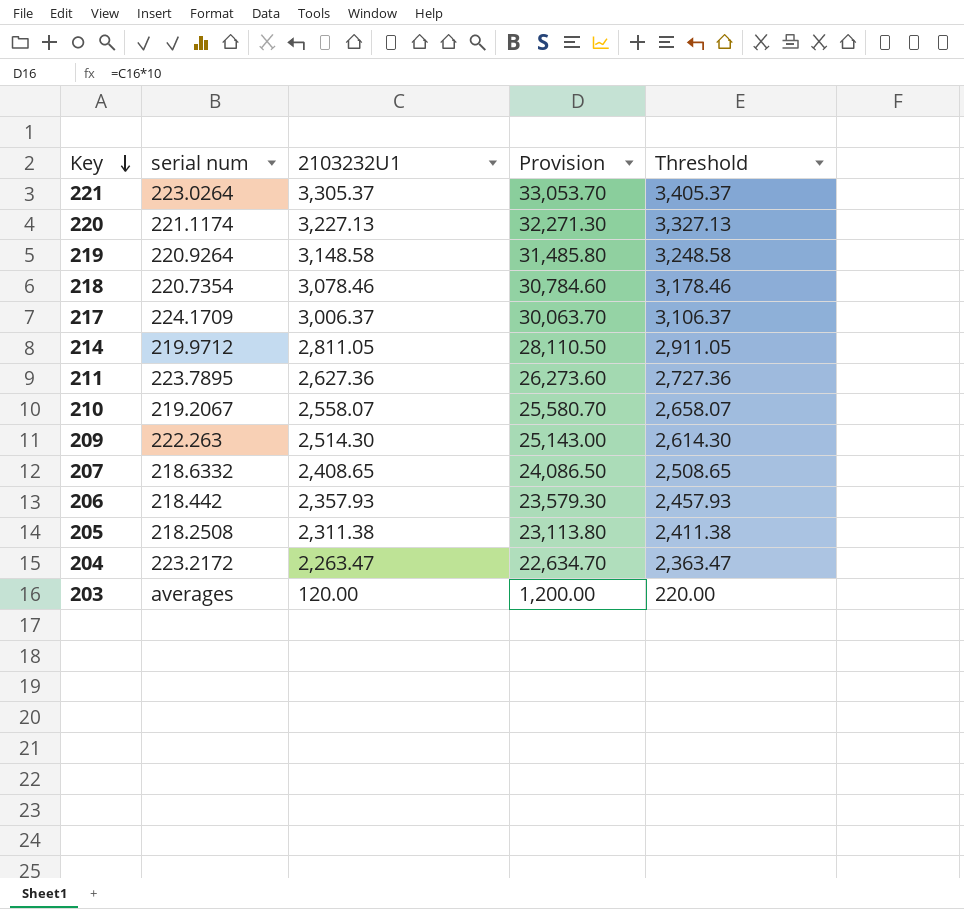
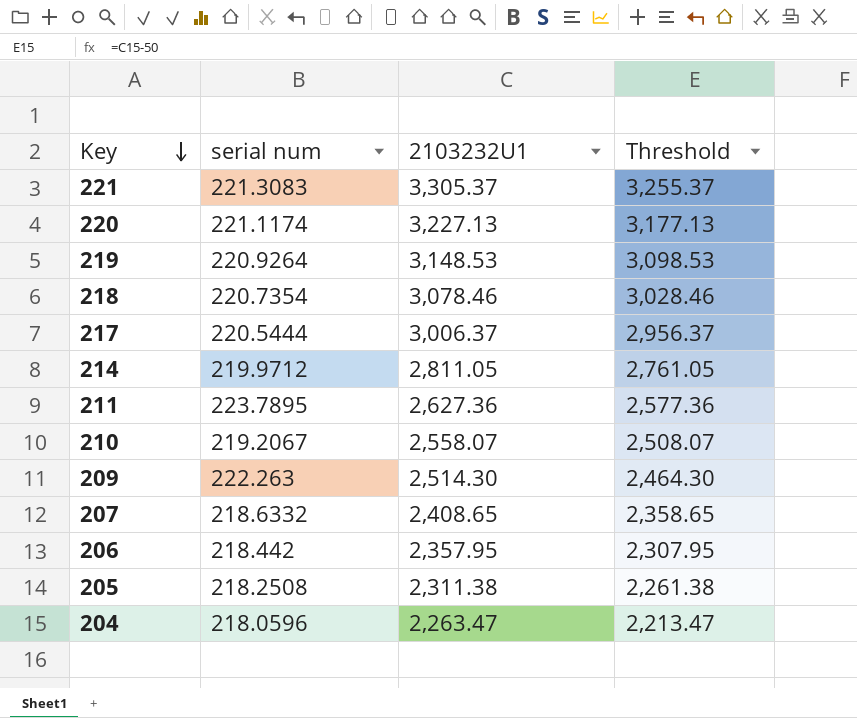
column Provision | formula: [2103232U1] * 10 -> none
column Threshold | formula: [2103232U1] + 100 -> [2103232U1] - 50
row 203: averages | 120.00 | 1,200.00 | 220.00 -> none
221 | serial num: 223.0264 -> 221.3083
219 | 2103232U1: 3,148.58 -> 3,148.53
217 | serial num: 224.1709 -> 220.5444
206 | 2103232U1: 2,357.93 -> 2,357.95
204 | serial num: 223.2172 -> 218.0596

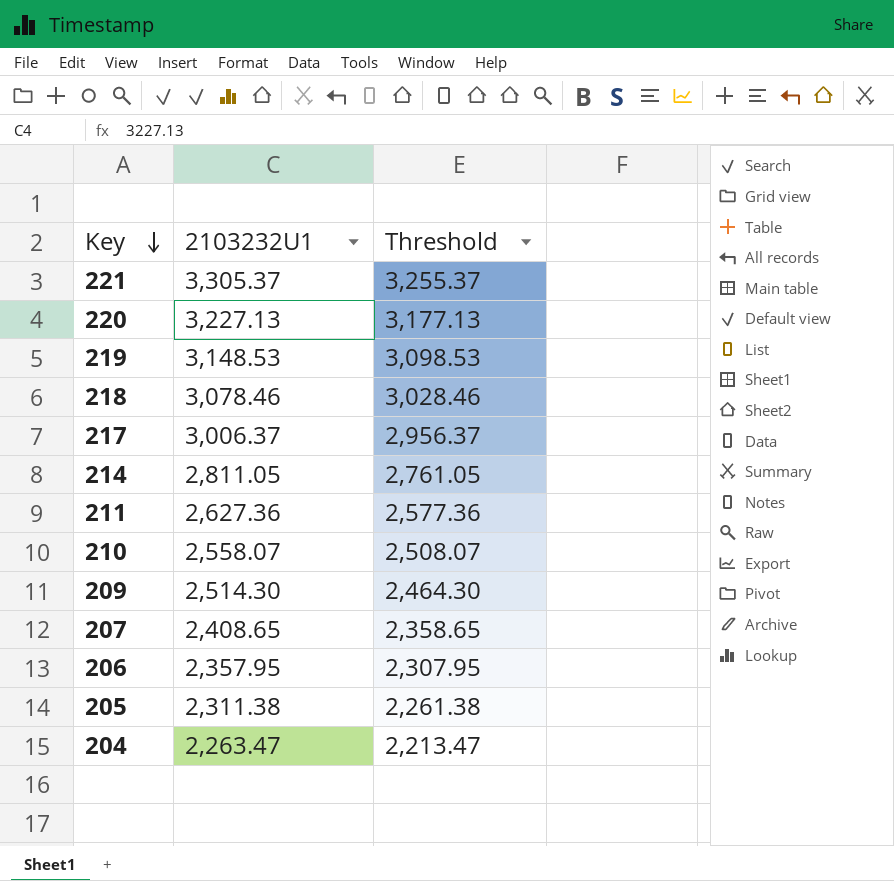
column serial num | position: 2 -> none

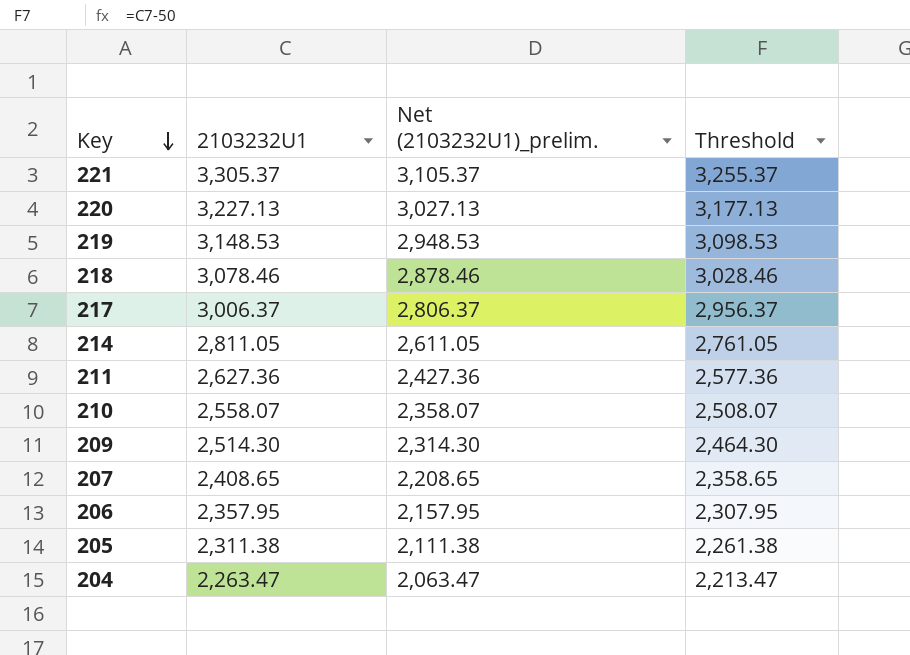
column Net (2103232U1)_prelim. | formula: none -> [2103232U1] - 200

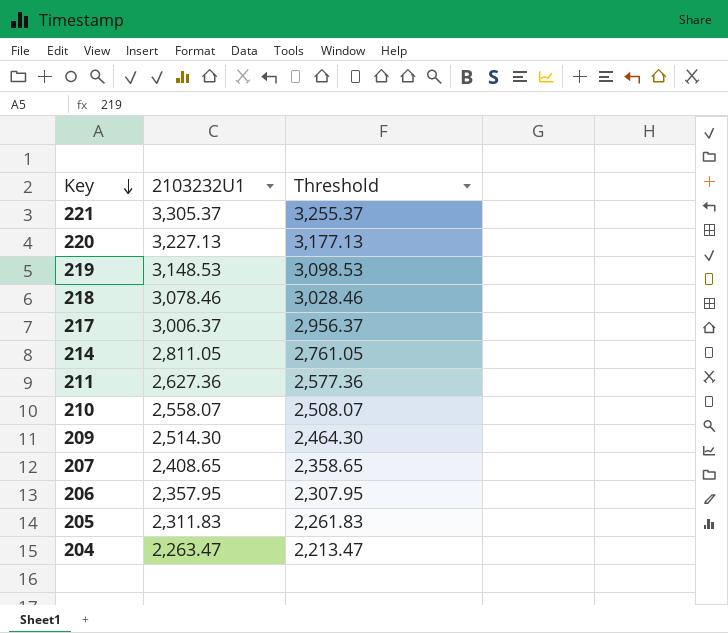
column Net (2103232U1)_prelim. | formula: [2103232U1] - 200 -> none
205 | 2103232U1: 2,311.38 -> 2,311.83
205 | Threshold: 2,261.38 -> 2,261.83

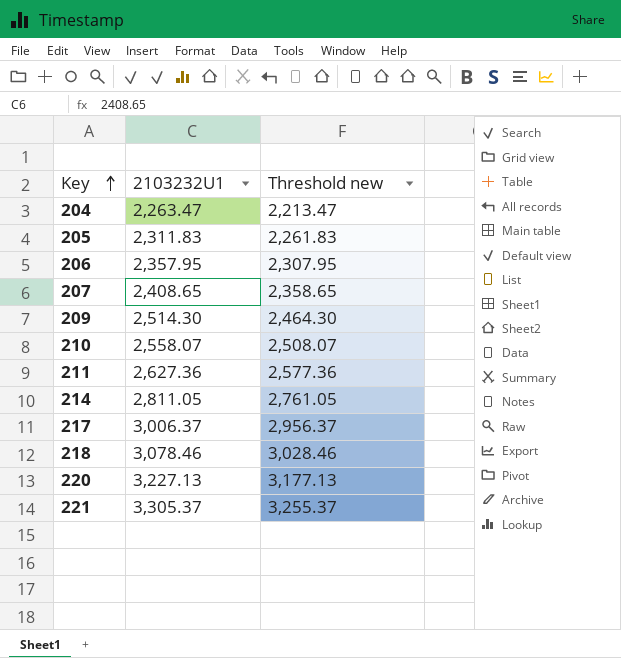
row order: Key descending -> Key ascending
column name: Threshold -> Threshold new
row 219: 3,148.53 | 3,098.53 -> none

